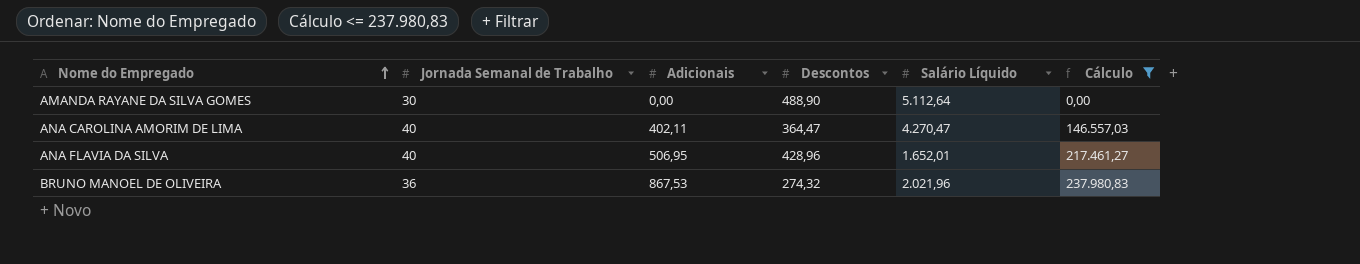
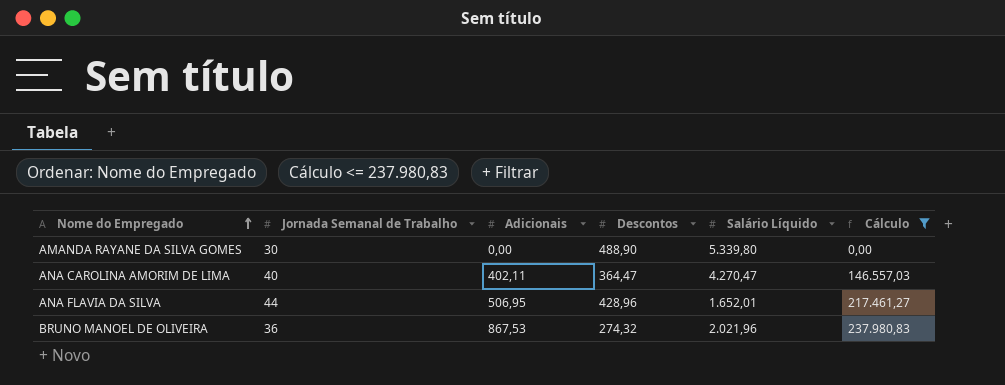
AMANDA RAYANE DA SILVA GOMES | Salário Líquido: 5.112,64 -> 5.339,80
ANA FLAVIA DA SILVA | Jornada Semanal de Trabalho: 40 -> 44

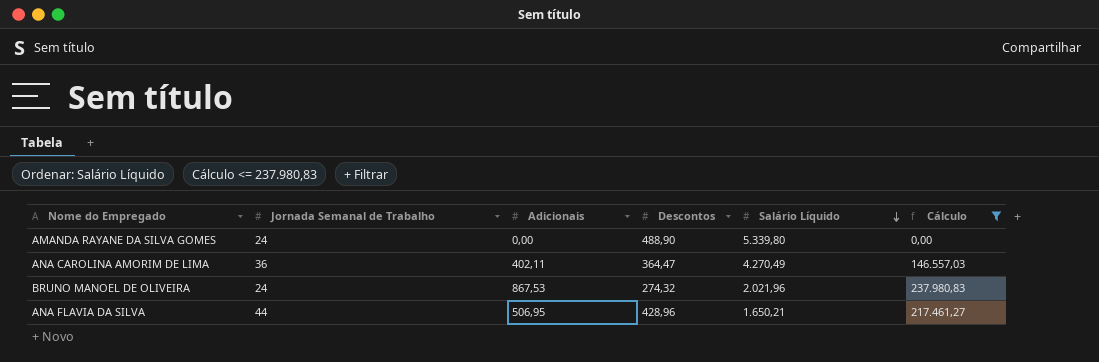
row order: Nome do Empregado ascending -> Salário Líquido descending
AMANDA RAYANE DA SILVA GOMES | Jornada Semanal de Trabalho: 30 -> 24
ANA CAROLINA AMORIM DE LIMA | Jornada Semanal de Trabalho: 40 -> 36
ANA CAROLINA AMORIM DE LIMA | Salário Líquido: 4.270,47 -> 4.270,49
BRUNO MANOEL DE OLIVEIRA | Jornada Semanal de Trabalho: 36 -> 24
ANA FLAVIA DA SILVA | Salário Líquido: 1.652,01 -> 1.650,21

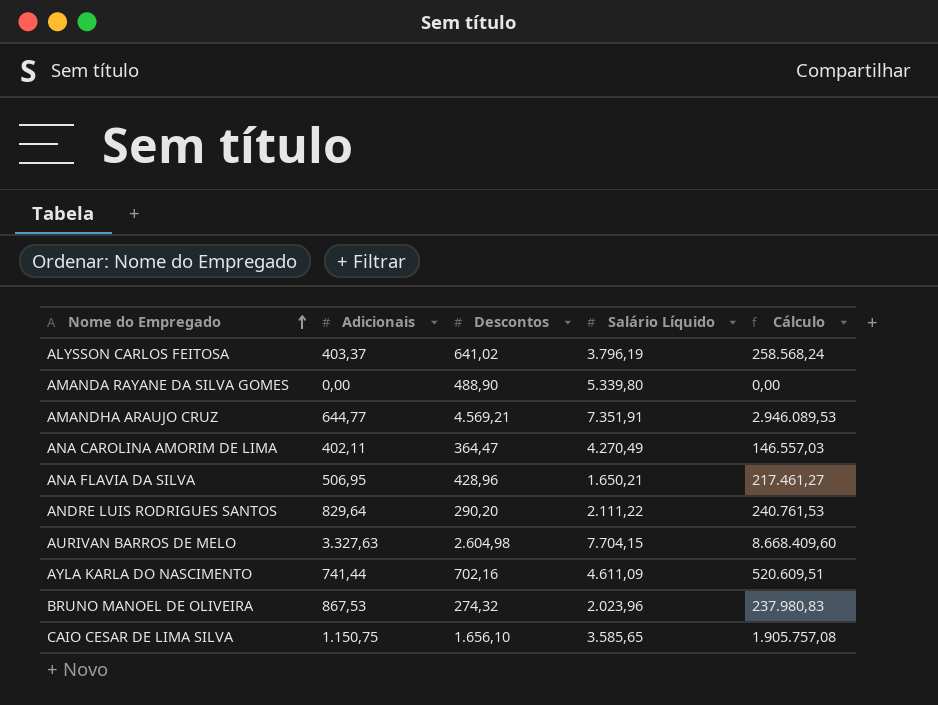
filter: Cálculo <= 237.980,83 -> none
row order: Salário Líquido descending -> Nome do Empregado ascending
column Jornada Semanal de Trabalho | position: 2 -> none
BRUNO MANOEL DE OLIVEIRA | Salário Líquido: 2.021,96 -> 2.023,96

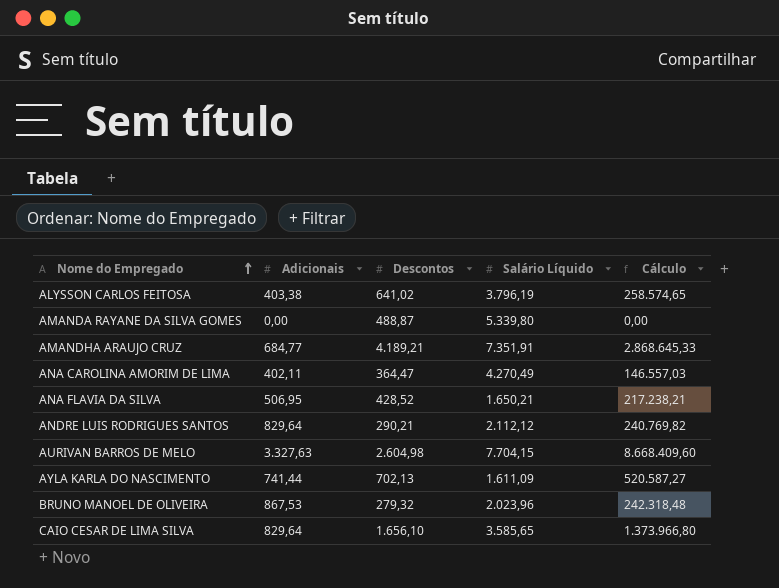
ALYSSON CARLOS FEITOSA | Adicionais: 403,37 -> 403,38
ALYSSON CARLOS FEITOSA | Cálculo: 258.568,24 -> 258.574,65
AMANDA RAYANE DA SILVA GOMES | Descontos: 488,90 -> 488,87
AMANDHA ARAUJO CRUZ | Adicionais: 644,77 -> 684,77
AMANDHA ARAUJO CRUZ | Descontos: 4.569,21 -> 4.189,21
AMANDHA ARAUJO CRUZ | Cálculo: 2.946.089,53 -> 2.868.645,33
ANA FLAVIA DA SILVA | Descontos: 428,96 -> 428,52
ANA FLAVIA DA SILVA | Cálculo: 217.461,27 -> 217.238,21
ANDRE LUIS RODRIGUES SANTOS | Descontos: 290,20 -> 290,21
ANDRE LUIS RODRIGUES SANTOS | Salário Líquido: 2.111,22 -> 2.112,12
ANDRE LUIS RODRIGUES SANTOS | Cálculo: 240.761,53 -> 240.769,82
AYLA KARLA DO NASCIMENTO | Descontos: 702,16 -> 702,13
AYLA KARLA DO NASCIMENTO | Salário Líquido: 4.611,09 -> 1.611,09
AYLA KARLA DO NASCIMENTO | Cálculo: 520.609,51 -> 520.587,27
BRUNO MANOEL DE OLIVEIRA | Descontos: 274,32 -> 279,32
BRUNO MANOEL DE OLIVEIRA | Cálculo: 237.980,83 -> 242.318,48
CAIO CESAR DE LIMA SILVA | Adicionais: 1.150,75 -> 829,64
CAIO CESAR DE LIMA SILVA | Cálculo: 1.905.757,08 -> 1.373.966,80

